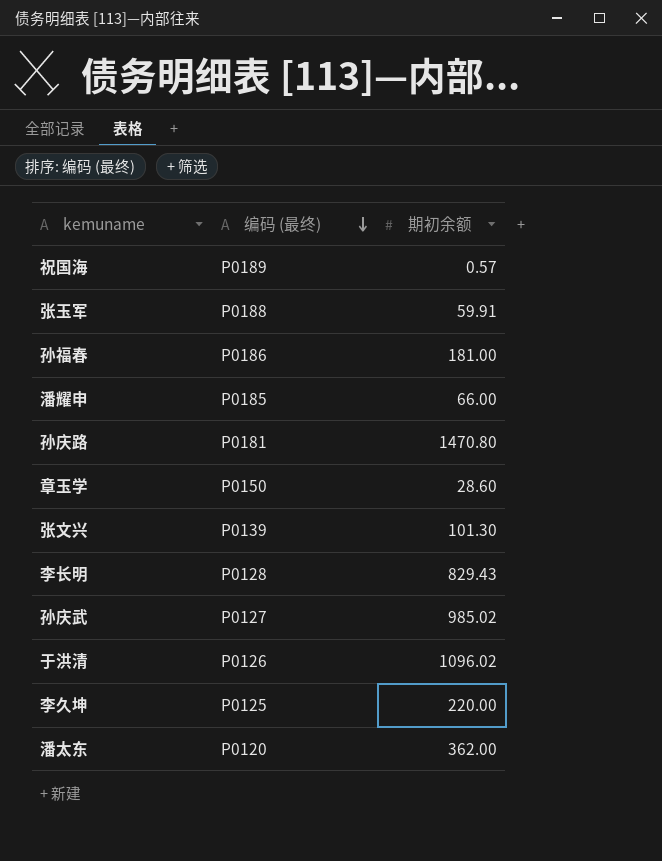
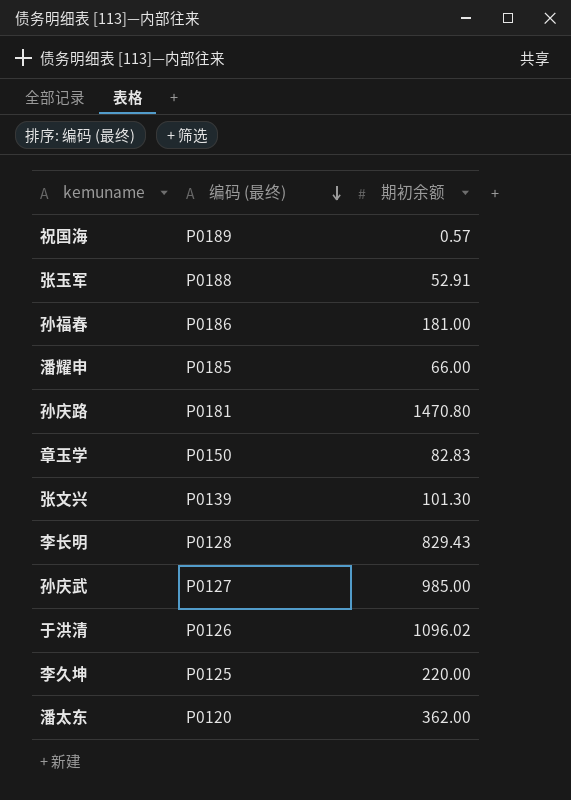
张玉军 | 期初余额: 59.91 -> 52.91
章玉学 | 期初余额: 28.60 -> 82.83
孙庆武 | 期初余额: 985.02 -> 985.00

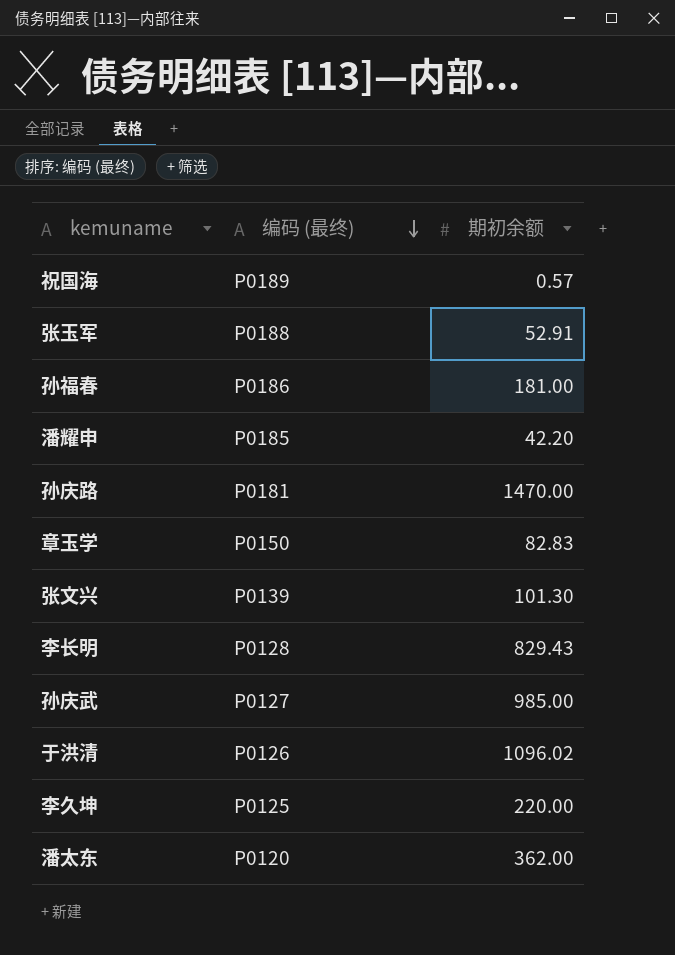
潘耀申 | 期初余额: 66.00 -> 42.20
孙庆路 | 期初余额: 1470.80 -> 1470.00

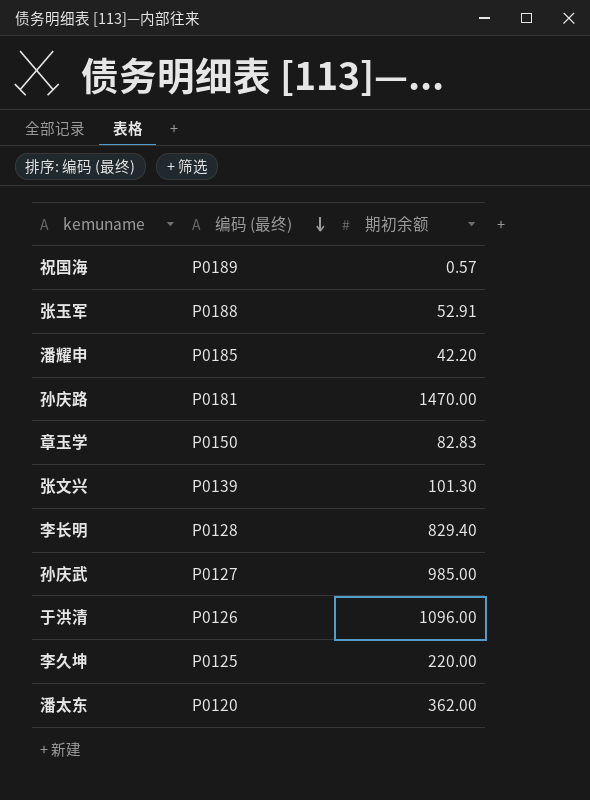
row 孙福春: P0186 | 181.00 -> none
李长明 | 期初余额: 829.43 -> 829.40
于洪清 | 期初余额: 1096.02 -> 1096.00

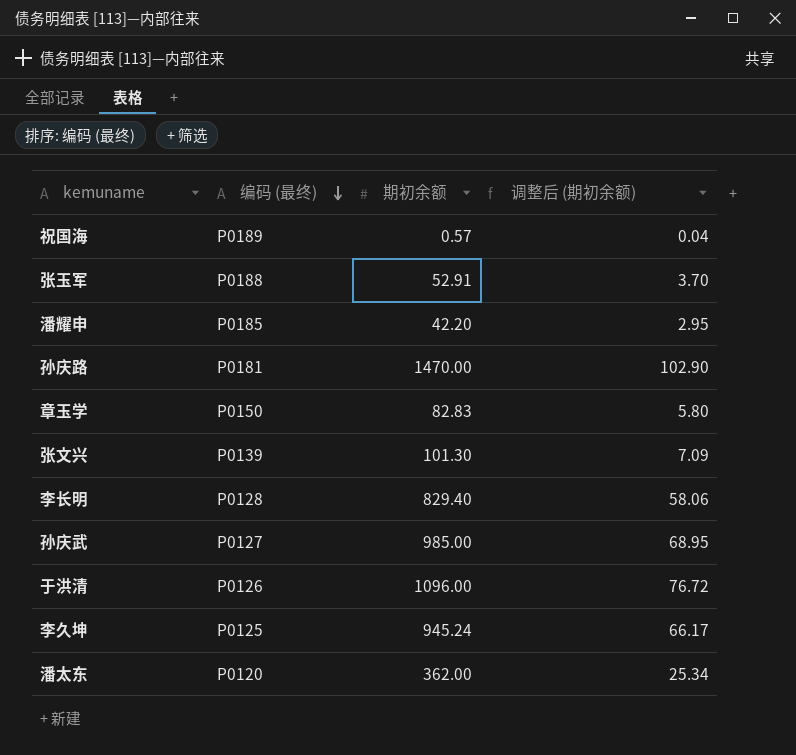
column 调整后 (期初余额) | formula: none -> [期初余额] * 0.07
李久坤 | 期初余额: 220.00 -> 945.24

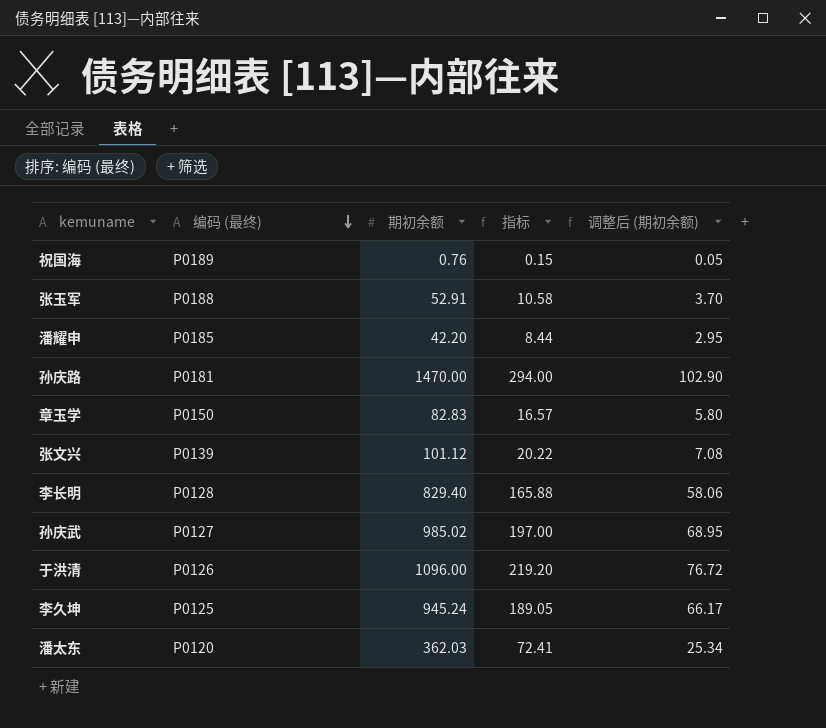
column 指标 | formula: none -> [期初余额] * 0.2
祝国海 | 期初余额: 0.57 -> 0.76
祝国海 | 调整后 (期初余额): 0.04 -> 0.05
张文兴 | 期初余额: 101.30 -> 101.12
张文兴 | 调整后 (期初余额): 7.09 -> 7.08
孙庆武 | 期初余额: 985.00 -> 985.02
潘太东 | 期初余额: 362.00 -> 362.03

